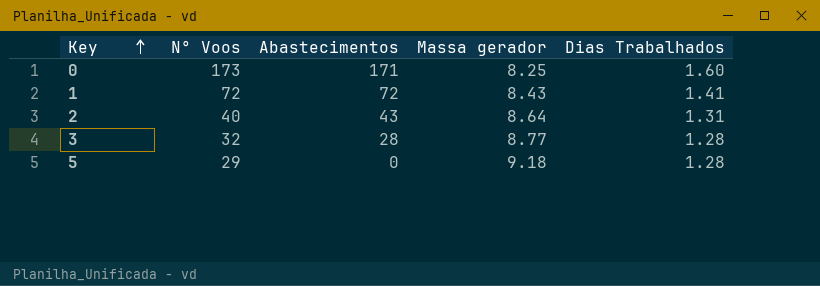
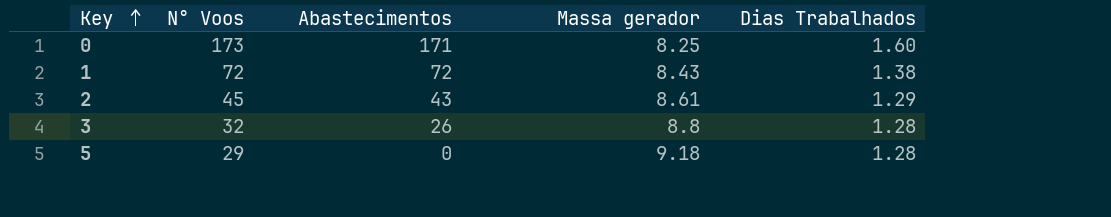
1 | Dias Trabalhados: 1.41 -> 1.38
2 | N° Voos: 40 -> 45
2 | Massa gerador: 8.64 -> 8.61
2 | Dias Trabalhados: 1.31 -> 1.29
3 | Abastecimentos: 28 -> 26
3 | Massa gerador: 8.77 -> 8.8

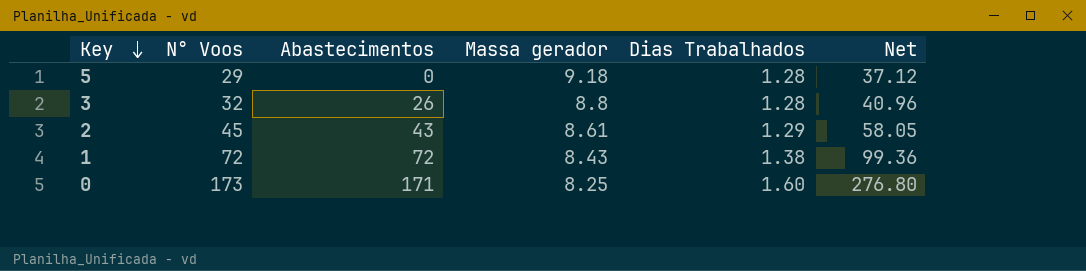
row order: Key ascending -> Key descending
column Net | formula: none -> [N° Voos] * [Dias Trabalhados]

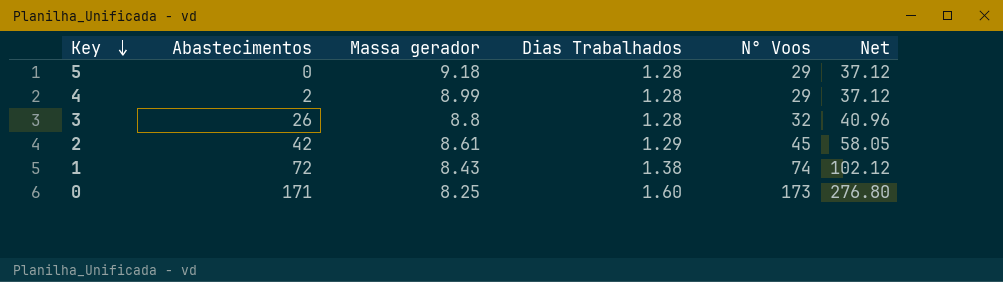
column N° Voos | position: 2 -> 5
row 4: none -> 2 | 8.99 | 1.28 | 29 | 37.12
2 | Abastecimentos: 43 -> 42
1 | N° Voos: 72 -> 74
1 | Net: 99.36 -> 102.12

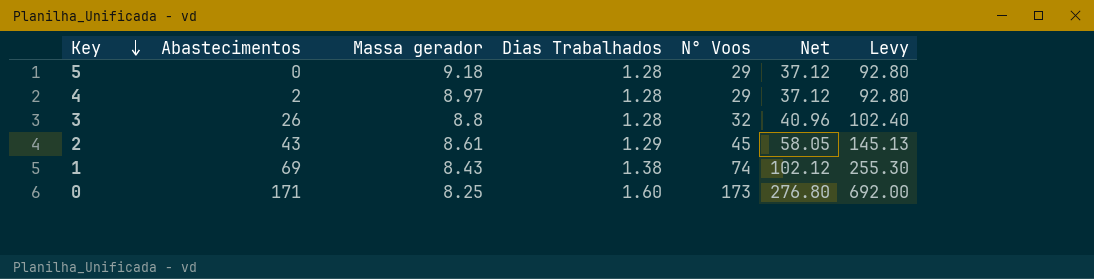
column Levy | formula: none -> [Net] * 2.5
4 | Massa gerador: 8.99 -> 8.97
2 | Abastecimentos: 42 -> 43
1 | Abastecimentos: 72 -> 69

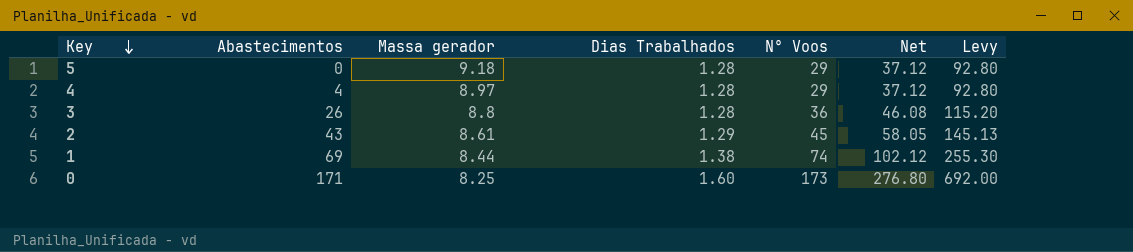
4 | Abastecimentos: 2 -> 4
3 | N° Voos: 32 -> 36
3 | Net: 40.96 -> 46.08
3 | Levy: 102.40 -> 115.20
1 | Massa gerador: 8.43 -> 8.44

